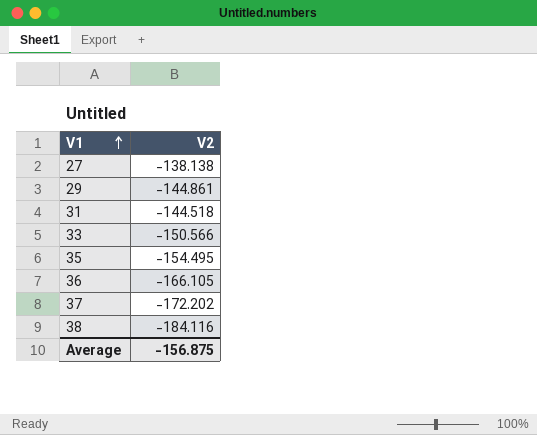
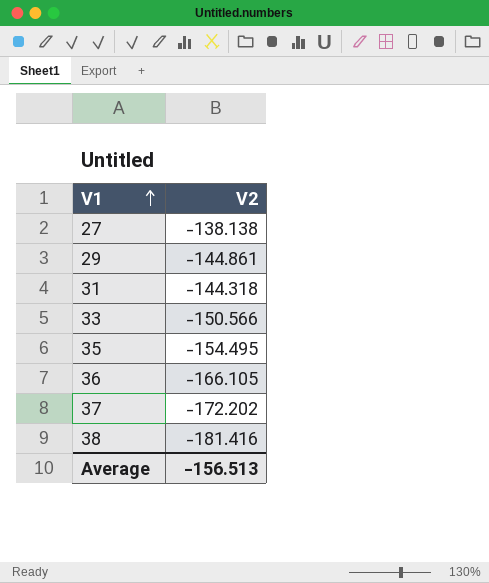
31 | V2: -144.518 -> -144.318
38 | V2: -184.116 -> -181.416
Average | V2: -156.875 -> -156.513

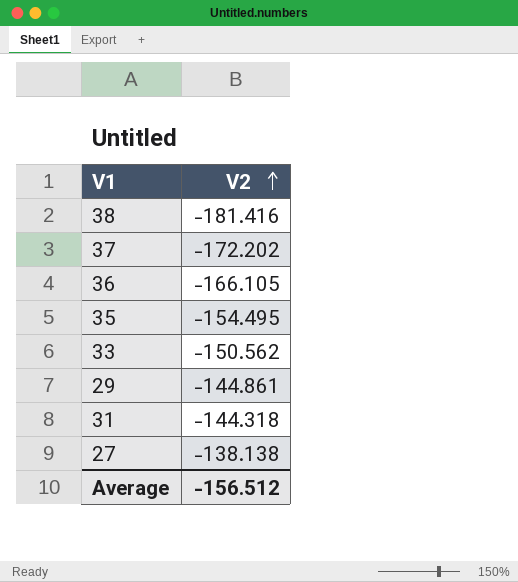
row order: V1 ascending -> V2 ascending
33 | V2: -150.566 -> -150.562
Average | V2: -156.513 -> -156.512

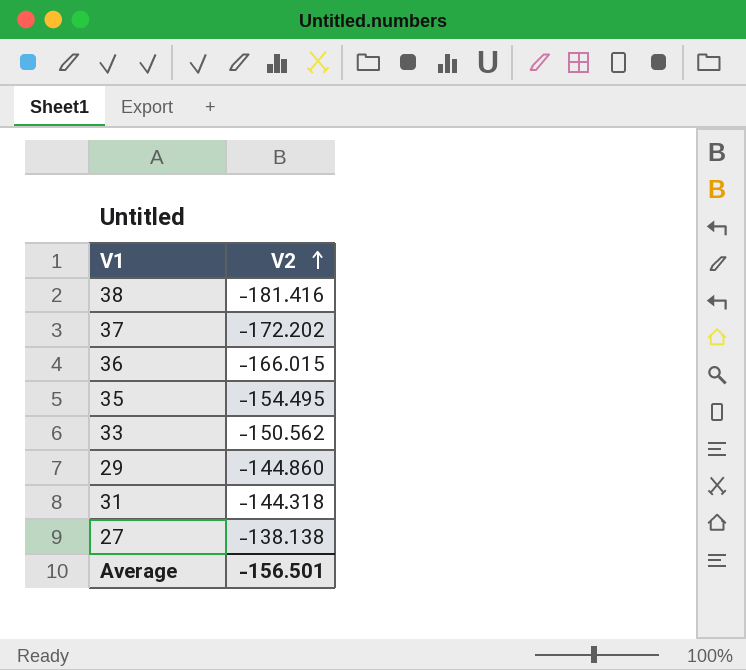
36 | V2: -166.105 -> -166.015
29 | V2: -144.861 -> -144.860
Average | V2: -156.512 -> -156.501

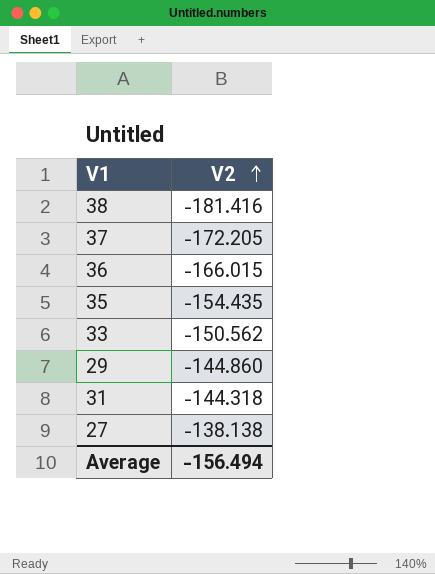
37 | V2: -172.202 -> -172.205
35 | V2: -154.495 -> -154.435
Average | V2: -156.501 -> -156.494

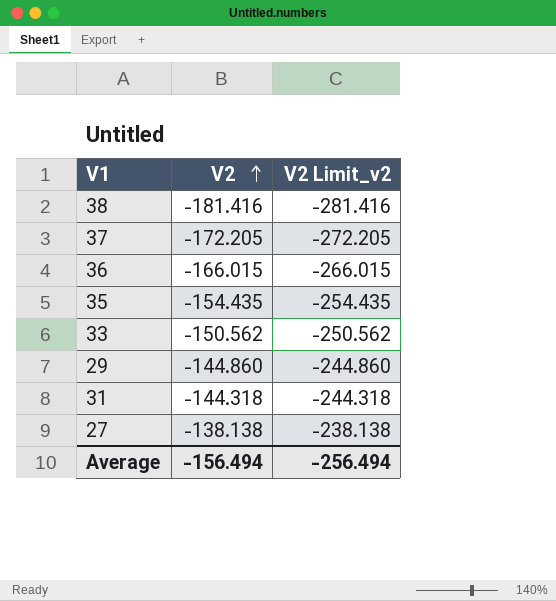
column V2 Limit_v2 | formula: none -> [V2] - 100

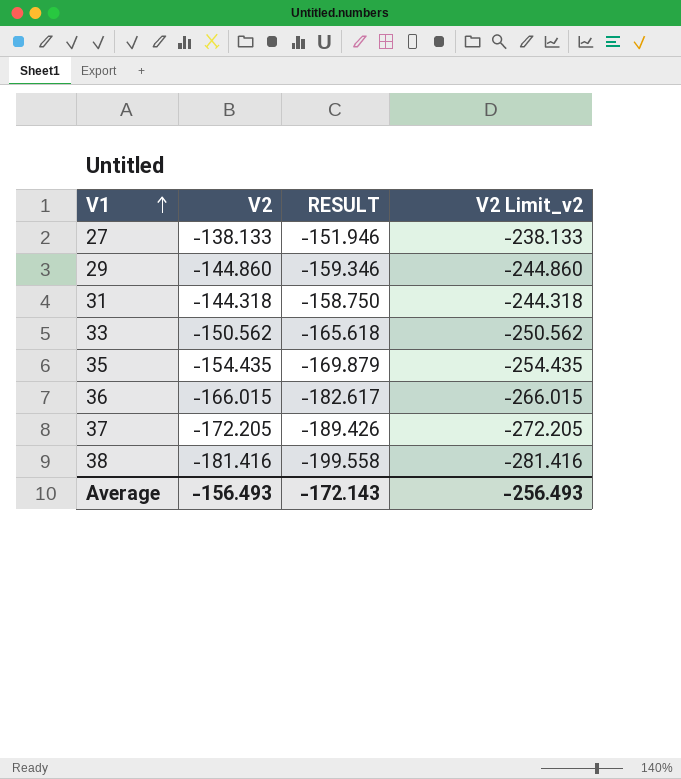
row order: V2 ascending -> V1 ascending
column RESULT | formula: none -> [V2] * 1.1
27 | V2: -138.138 -> -138.133
27 | V2 Limit_v2: -238.138 -> -238.133
Average | V2: -156.494 -> -156.493
Average | V2 Limit_v2: -256.494 -> -256.493

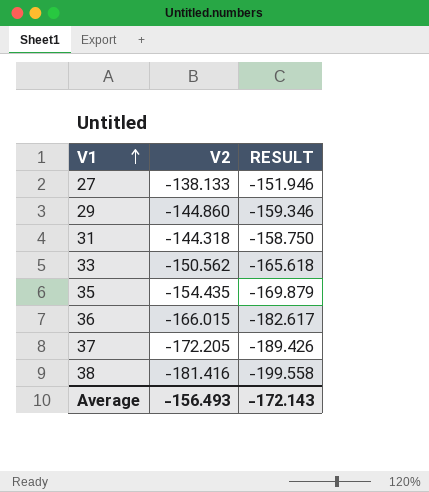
column V2 Limit_v2 | formula: [V2] - 100 -> none

